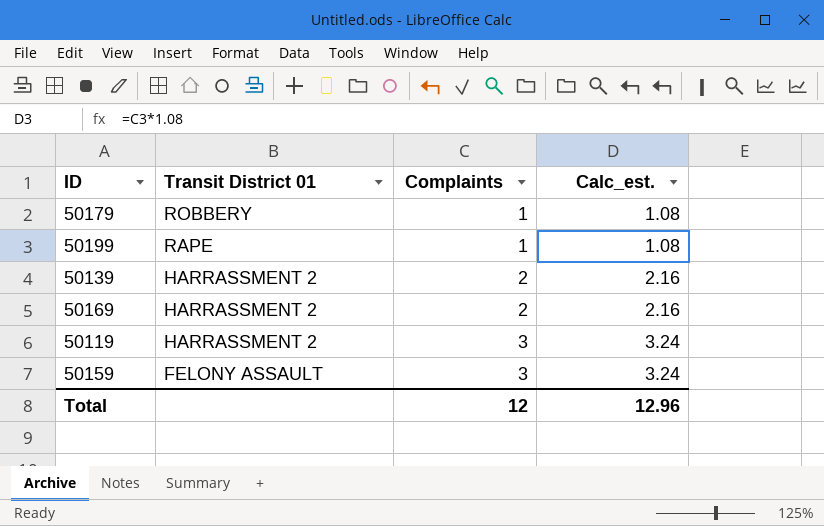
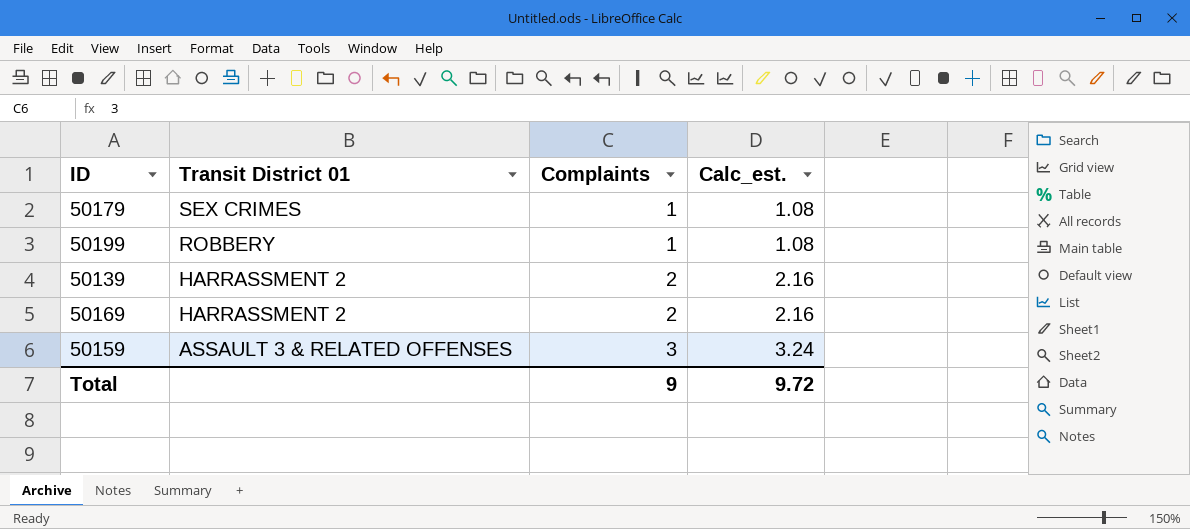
row 50119: HARRASSMENT 2 | 3 | 3.24 -> none
50179 | Transit District 01: ROBBERY -> SEX CRIMES
50199 | Transit District 01: RAPE -> ROBBERY
50159 | Transit District 01: FELONY ASSAULT -> ASSAULT 3 & RELATED OFFENSES
Total | Complaints: 12 -> 9
Total | Calc_est.: 12.96 -> 9.72

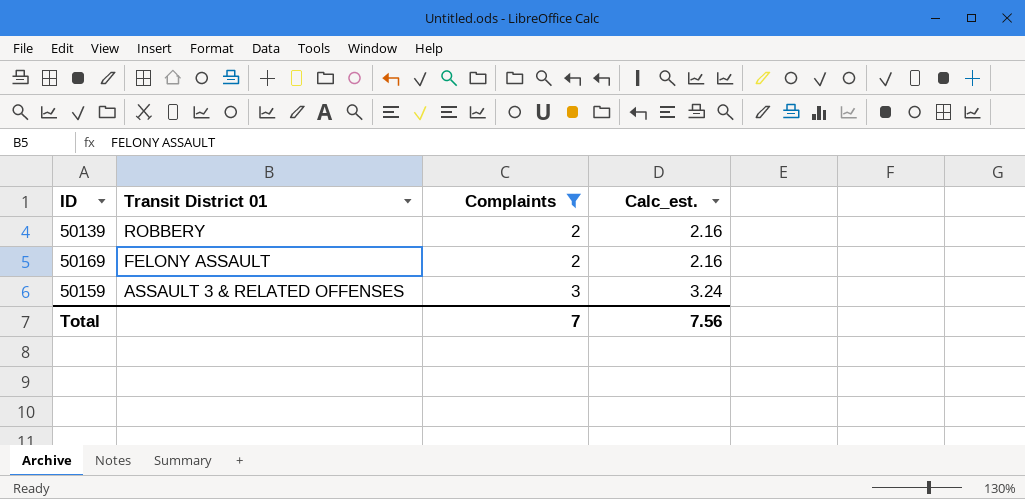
filter: none -> Complaints != 1
50139 | Transit District 01: HARRASSMENT 2 -> ROBBERY
50169 | Transit District 01: HARRASSMENT 2 -> FELONY ASSAULT
Total | Complaints: 9 -> 7
Total | Calc_est.: 9.72 -> 7.56

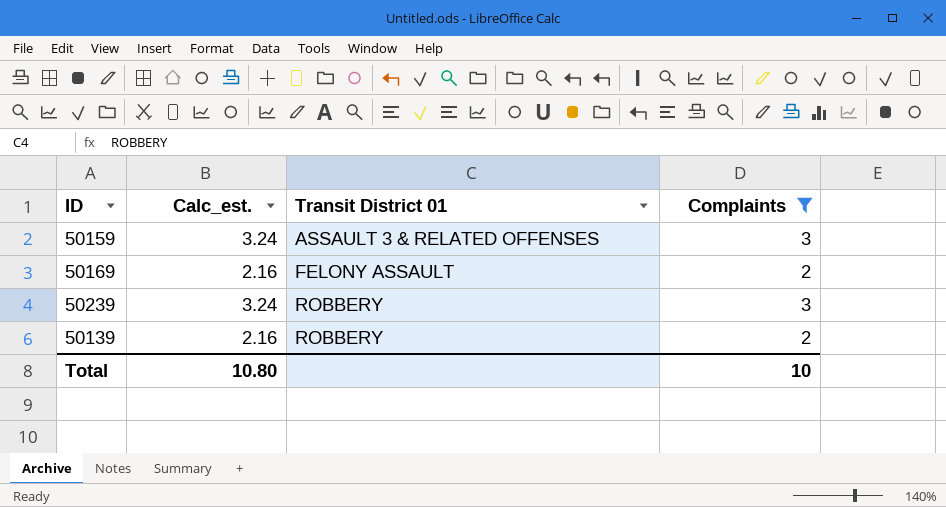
row order: Transit District 01 descending -> Transit District 01 ascending
column Calc_est. | position: 4 -> 2
row 50239: none -> 3.24 | ROBBERY | 3
Total | Calc_est.: 7.56 -> 10.80
Total | Complaints: 7 -> 10

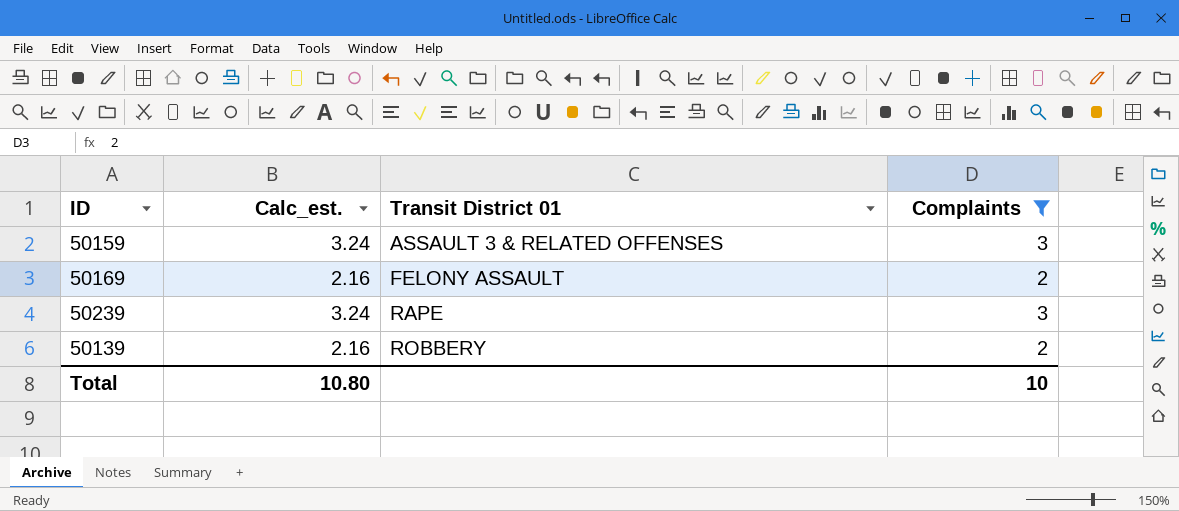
50239 | Transit District 01: ROBBERY -> RAPE

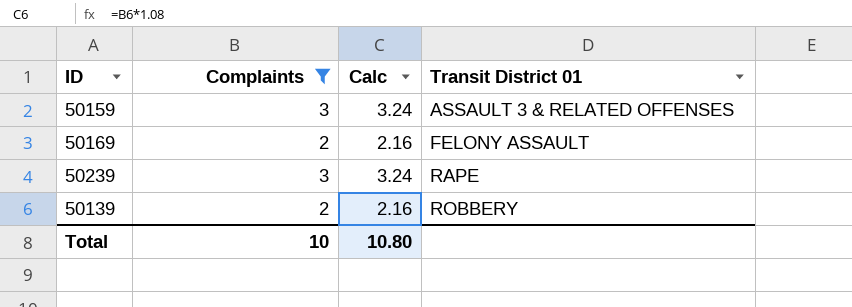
column Complaints | position: 4 -> 2
column name: Calc_est. -> Calc

